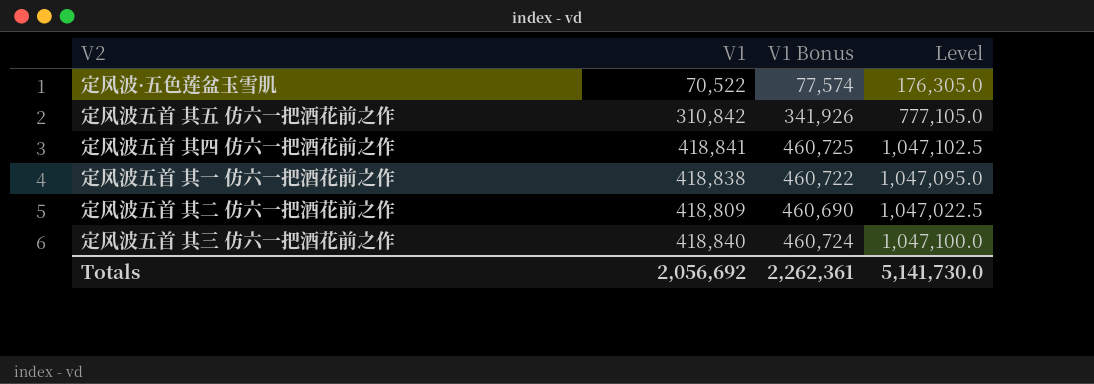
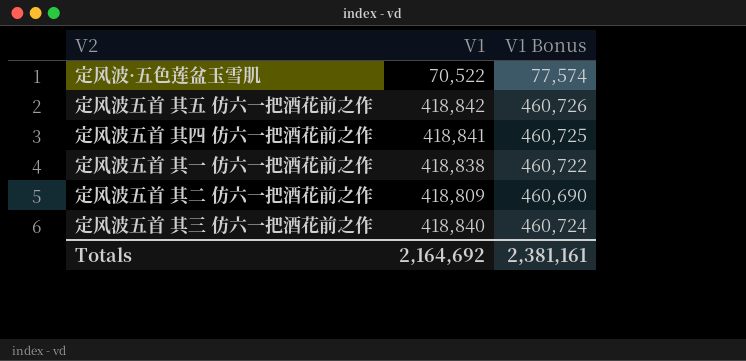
column Level | formula: [V1] * 2.5 -> none
定风波五首 其五 仿六一把酒花前之作 | V1: 310,842 -> 418,842
定风波五首 其五 仿六一把酒花前之作 | V1 Bonus: 341,926 -> 460,726
Totals | V1: 2,056,692 -> 2,164,692
Totals | V1 Bonus: 2,262,361 -> 2,381,161

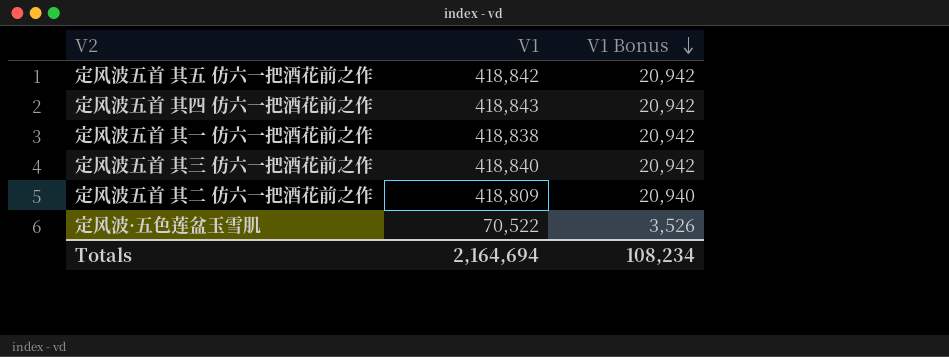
row order: none -> V1 Bonus descending
column V1 Bonus | formula: [V1] * 1.1 -> [V1] * 0.05
定风波五首 其四 仿六一把酒花前之作 | V1: 418,841 -> 418,843
Totals | V1: 2,164,692 -> 2,164,694
Totals | V1 Bonus: 2,381,161 -> 108,234

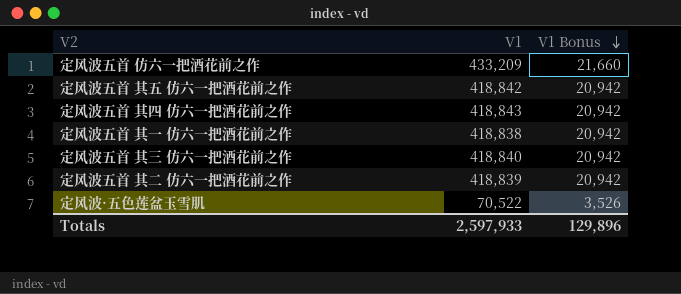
row 定风波五首 仿六一把酒花前之作: none -> 433,209 | 21,660
定风波五首 其二 仿六一把酒花前之作 | V1: 418,809 -> 418,839
定风波五首 其二 仿六一把酒花前之作 | V1 Bonus: 20,940 -> 20,942
Totals | V1: 2,164,694 -> 2,597,933
Totals | V1 Bonus: 108,234 -> 129,896

